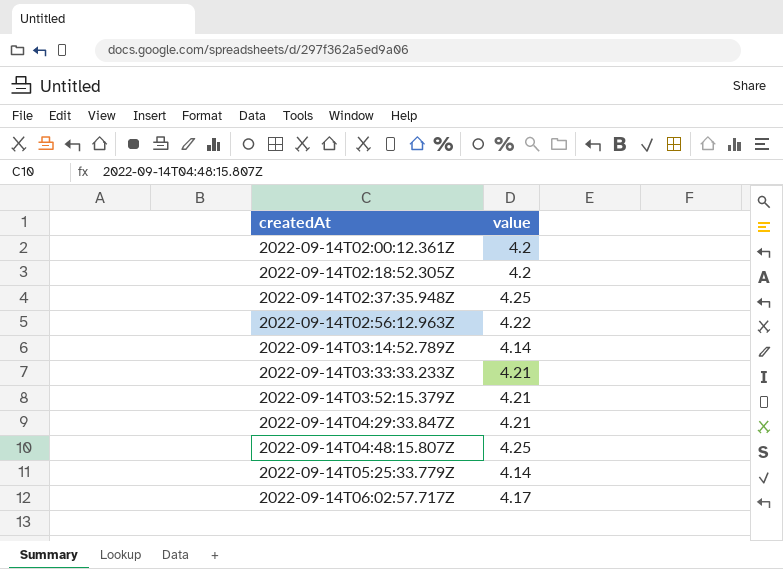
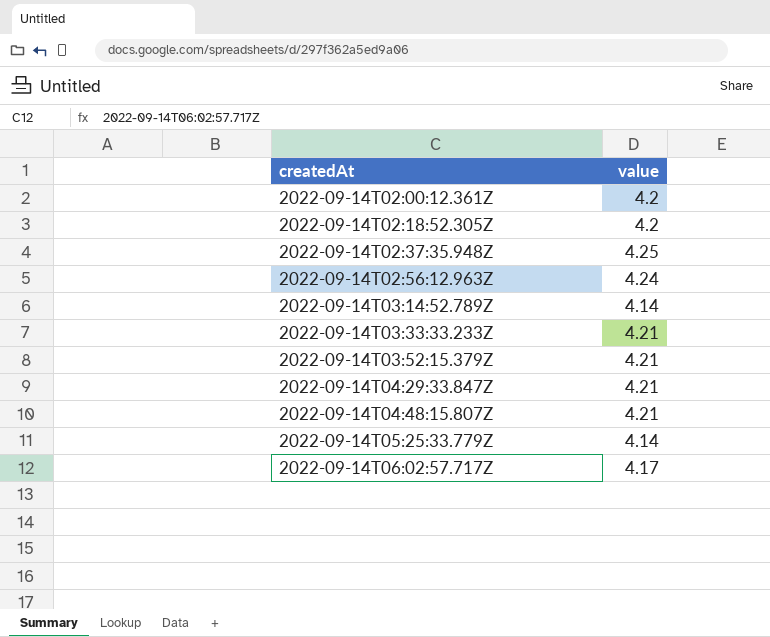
2022-09-14T02:56:12.963Z | value: 4.22 -> 4.24
2022-09-14T04:48:15.807Z | value: 4.25 -> 4.21

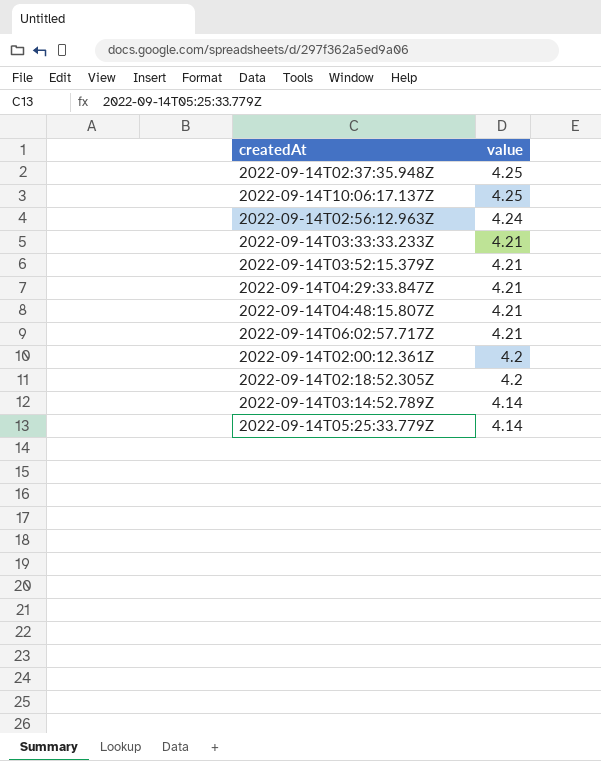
row order: createdAt ascending -> value descending
row 2022-09-14T10:06:17.137Z: none -> 4.25
2022-09-14T06:02:57.717Z | value: 4.17 -> 4.21

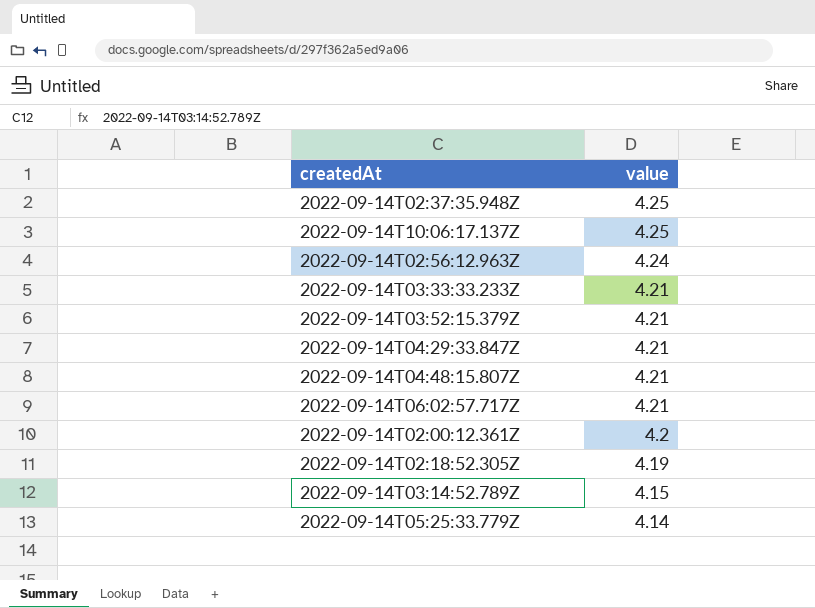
2022-09-14T02:18:52.305Z | value: 4.2 -> 4.19
2022-09-14T03:14:52.789Z | value: 4.14 -> 4.15

